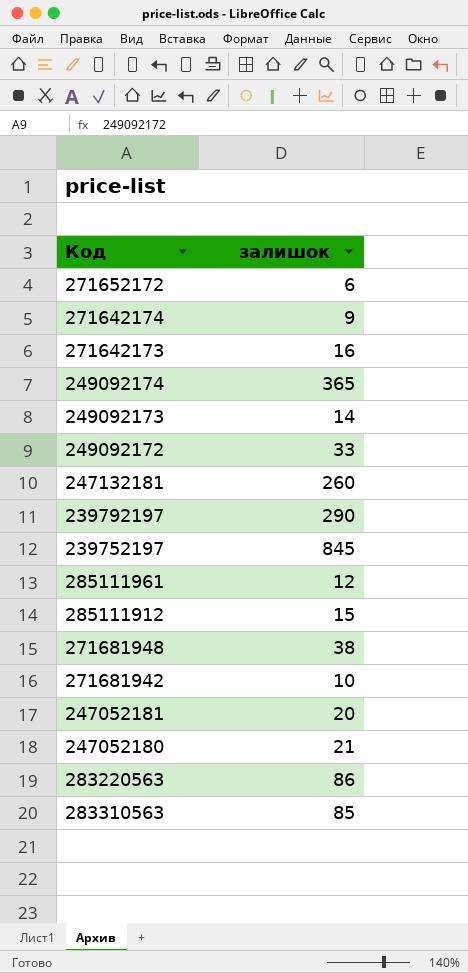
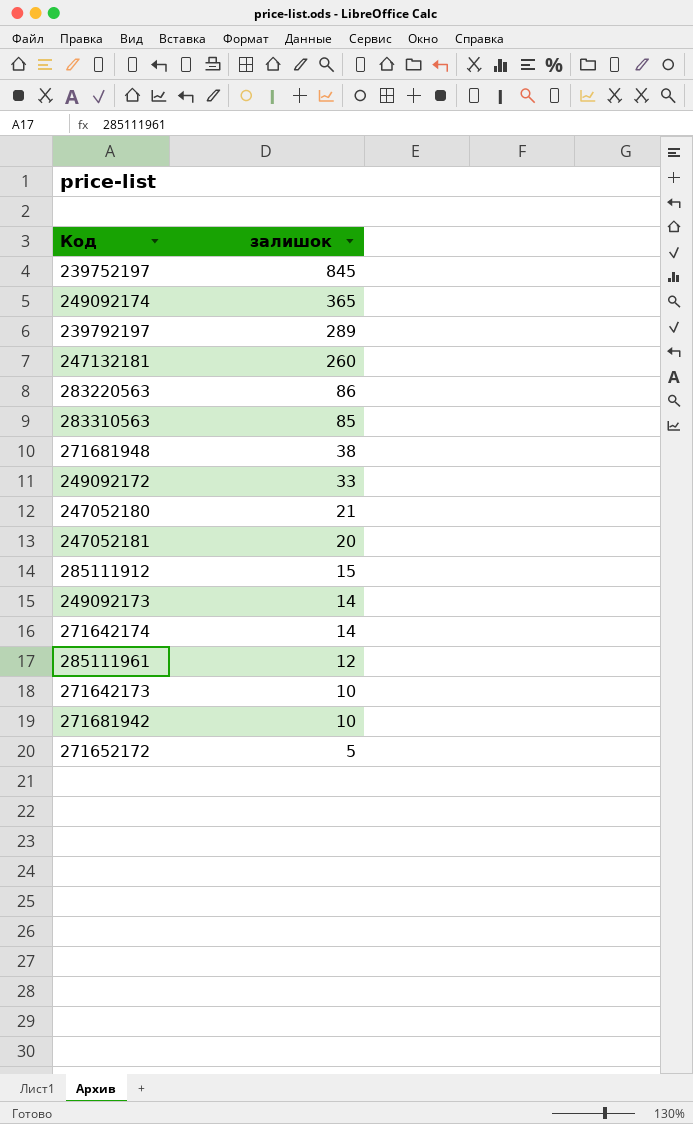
row order: none -> залишок descending
239792197 | залишок: 290 -> 289
271642174 | залишок: 9 -> 14
271642173 | залишок: 16 -> 10
271652172 | залишок: 6 -> 5

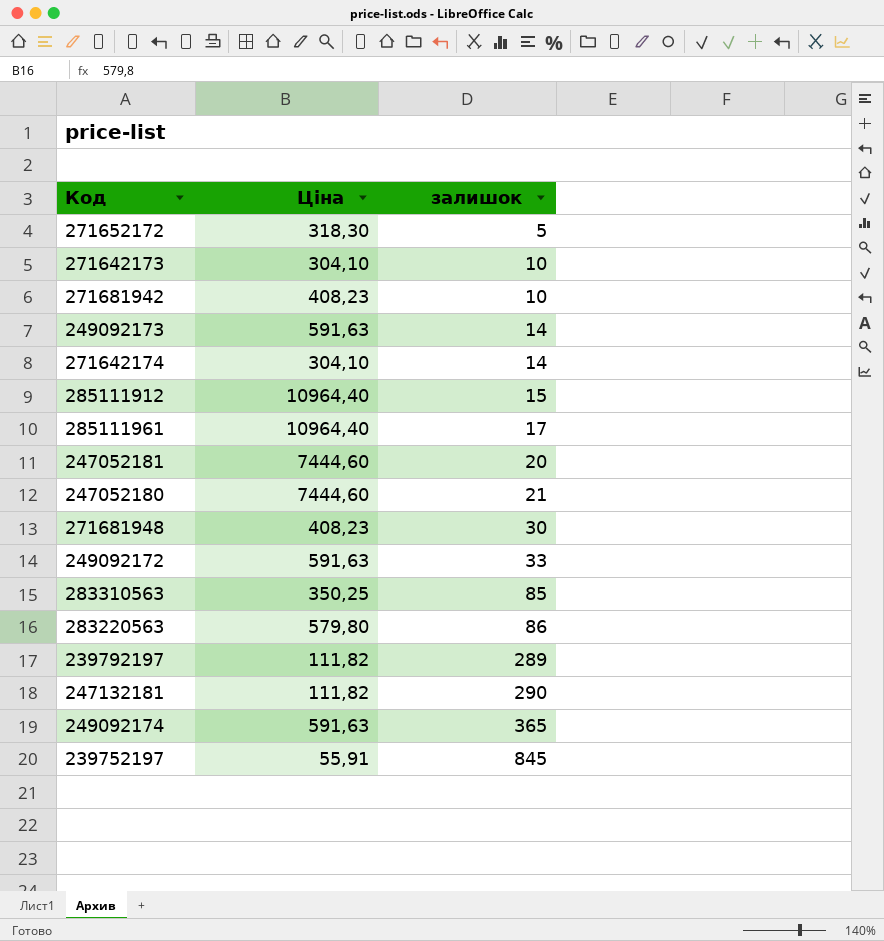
row order: залишок descending -> залишок ascending
column Ціна | position: none -> 2
285111961 | залишок: 12 -> 17
271681948 | залишок: 38 -> 30
247132181 | залишок: 260 -> 290

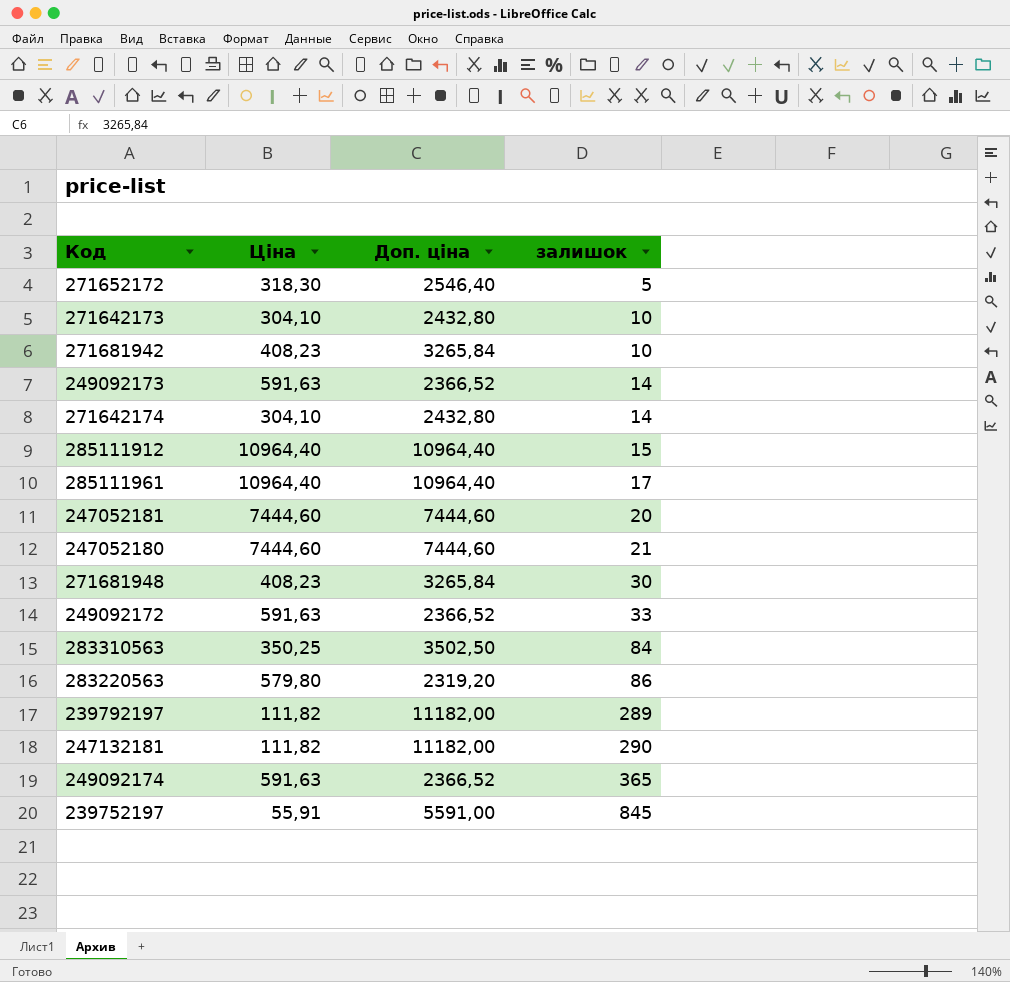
column Доп. ціна | position: none -> 3
283310563 | залишок: 85 -> 84

